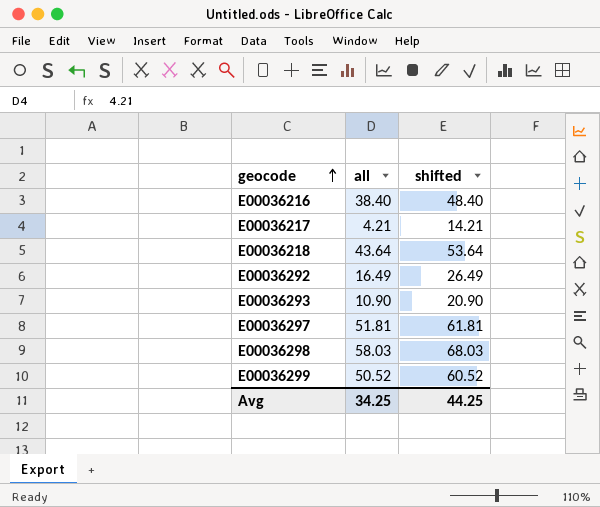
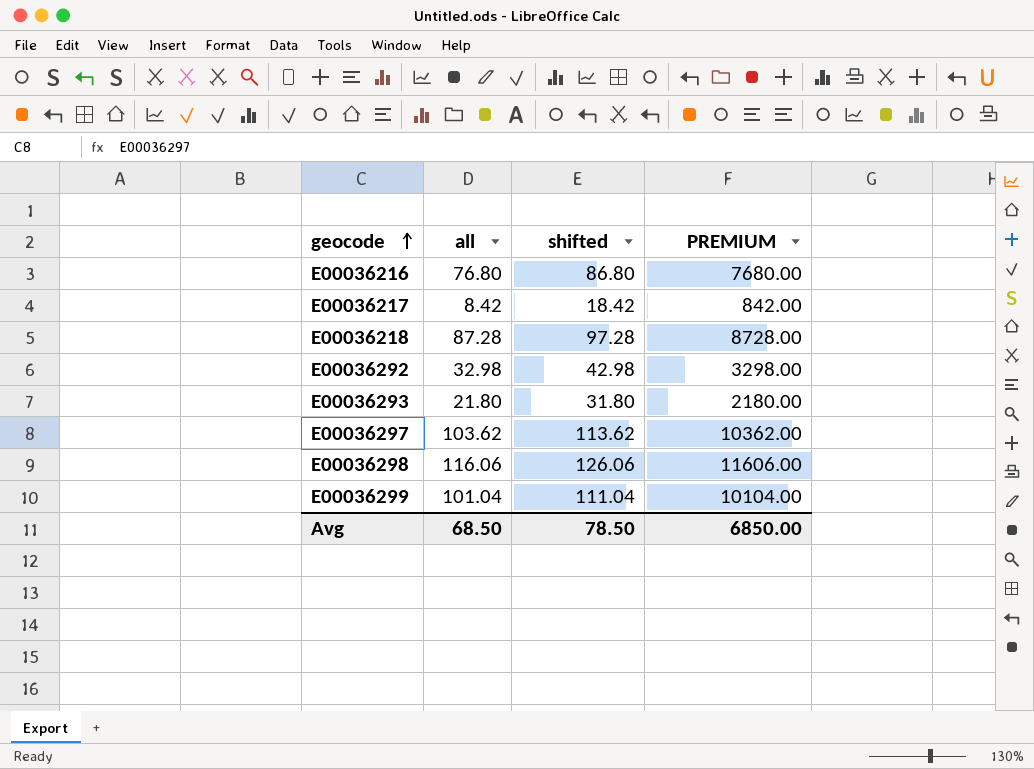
column PREMIUM | formula: none -> [all] * 100
E00036216 | all: 38.40 -> 76.80
E00036216 | shifted: 48.40 -> 86.80
E00036217 | all: 4.21 -> 8.42
E00036217 | shifted: 14.21 -> 18.42
E00036218 | all: 43.64 -> 87.28
E00036218 | shifted: 53.64 -> 97.28
E00036292 | all: 16.49 -> 32.98
E00036292 | shifted: 26.49 -> 42.98
E00036293 | all: 10.90 -> 21.80
E00036293 | shifted: 20.90 -> 31.80
E00036297 | all: 51.81 -> 103.62
E00036297 | shifted: 61.81 -> 113.62
E00036298 | all: 58.03 -> 116.06
E00036298 | shifted: 68.03 -> 126.06
E00036299 | all: 50.52 -> 101.04
E00036299 | shifted: 60.52 -> 111.04
Avg | all: 34.25 -> 68.50
Avg | shifted: 44.25 -> 78.50

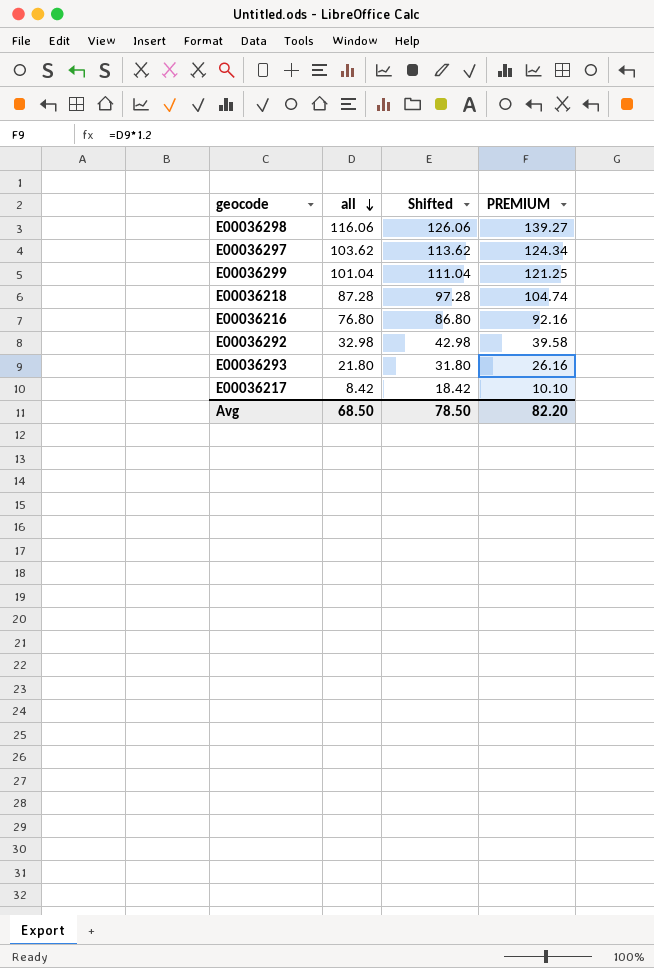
row order: geocode ascending -> all descending
column name: shifted -> Shifted
column PREMIUM | formula: [all] * 100 -> [all] * 1.2
Avg | PREMIUM: 6850.00 -> 82.20

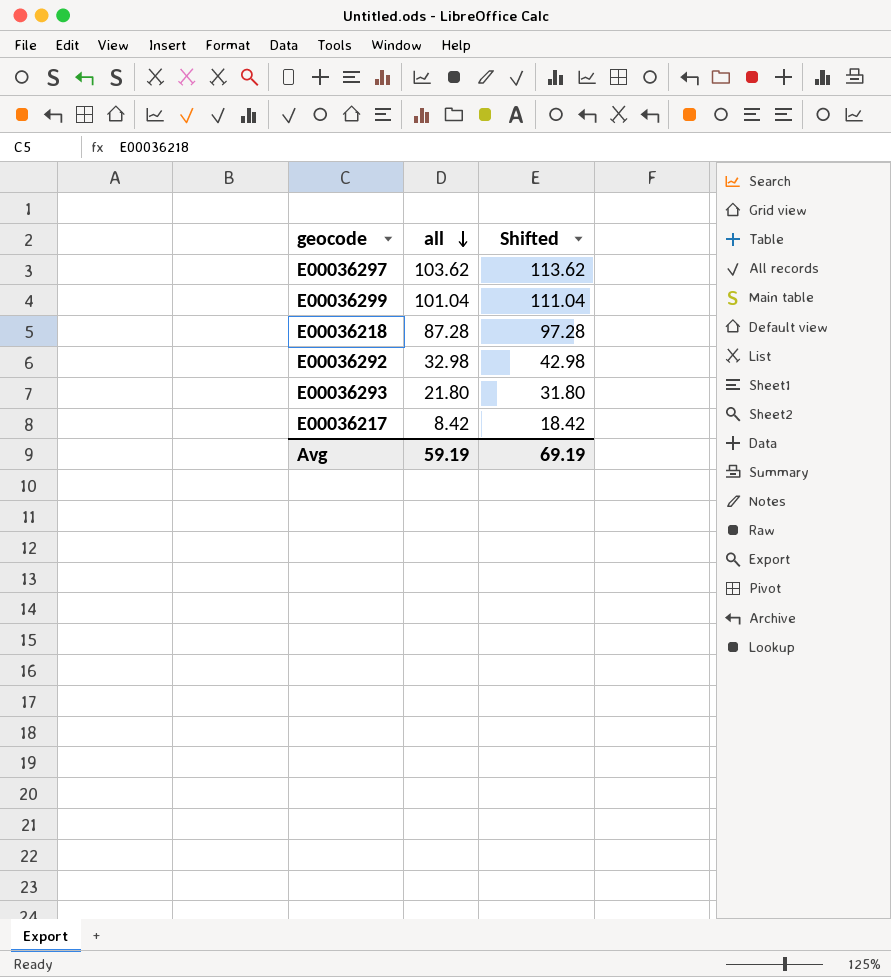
column PREMIUM | formula: [all] * 1.2 -> none
row E00036298: 116.06 | 126.06 | 139.27 -> none
row E00036216: 76.80 | 86.80 | 92.16 -> none
Avg | all: 68.50 -> 59.19
Avg | Shifted: 78.50 -> 69.19

